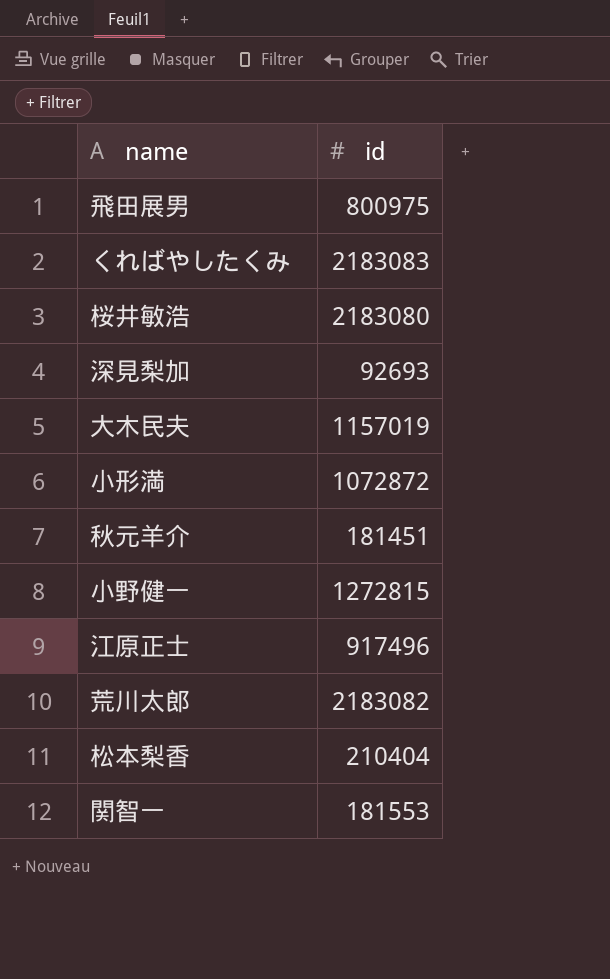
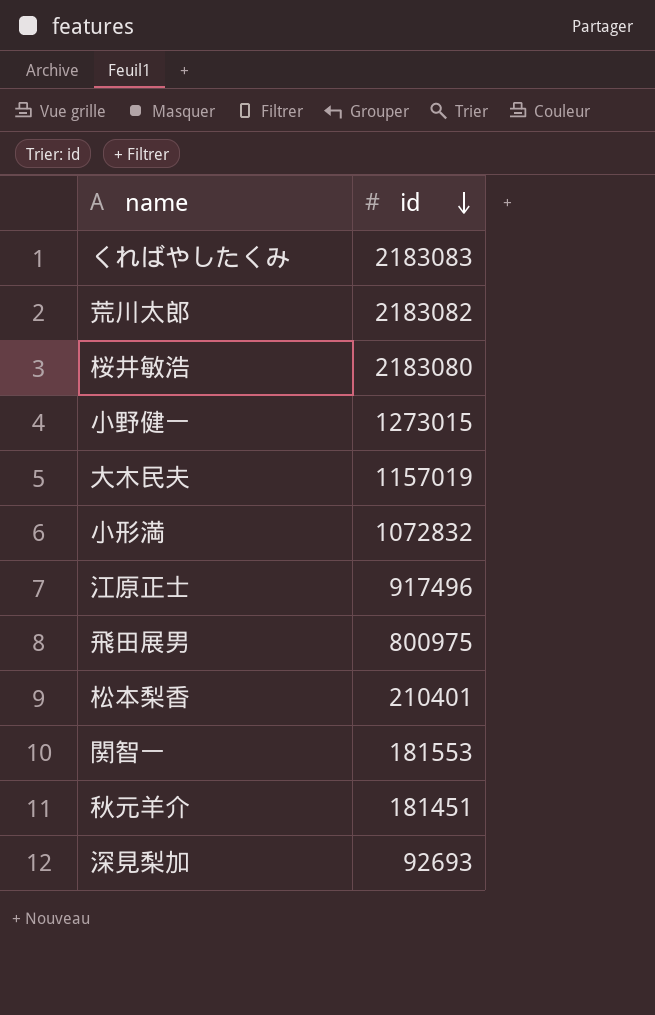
row order: none -> id descending
小野健一 | id: 1272815 -> 1273015
小形満 | id: 1072872 -> 1072832
松本梨香 | id: 210404 -> 210401

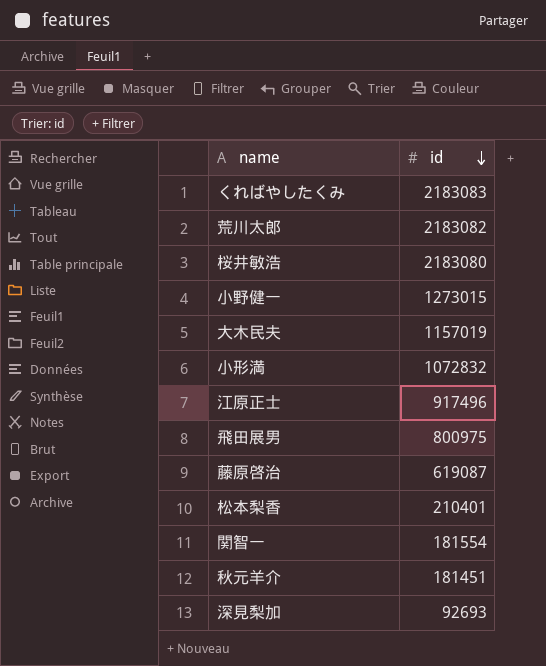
row 藤原啓治: none -> 619087
関智一 | id: 181553 -> 181554

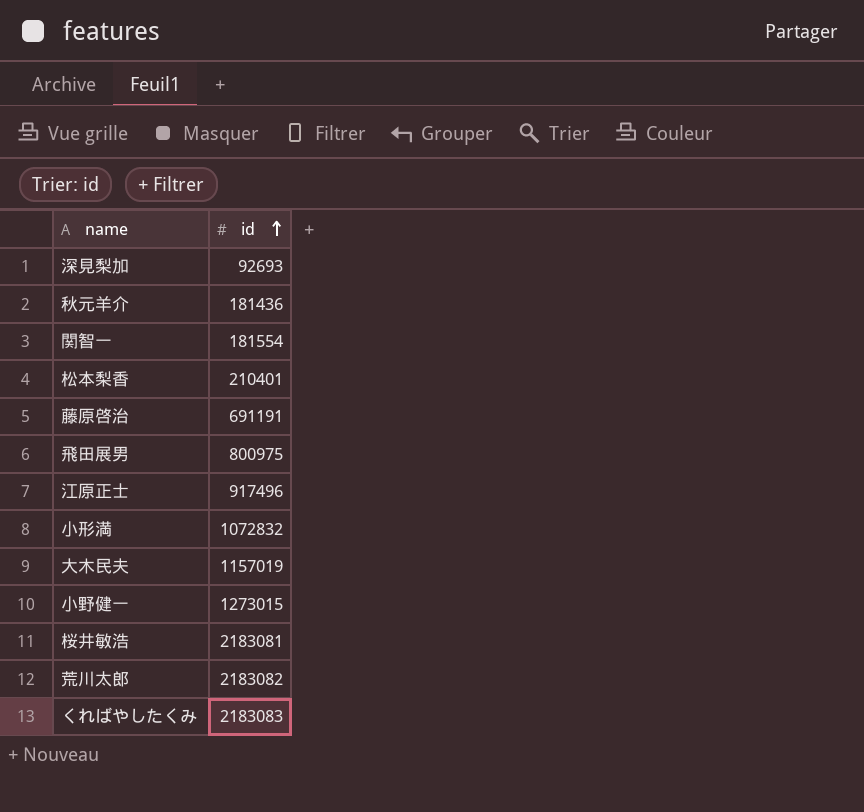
row order: id descending -> id ascending
秋元羊介 | id: 181451 -> 181436
藤原啓治 | id: 619087 -> 691191
桜井敏浩 | id: 2183080 -> 2183081

